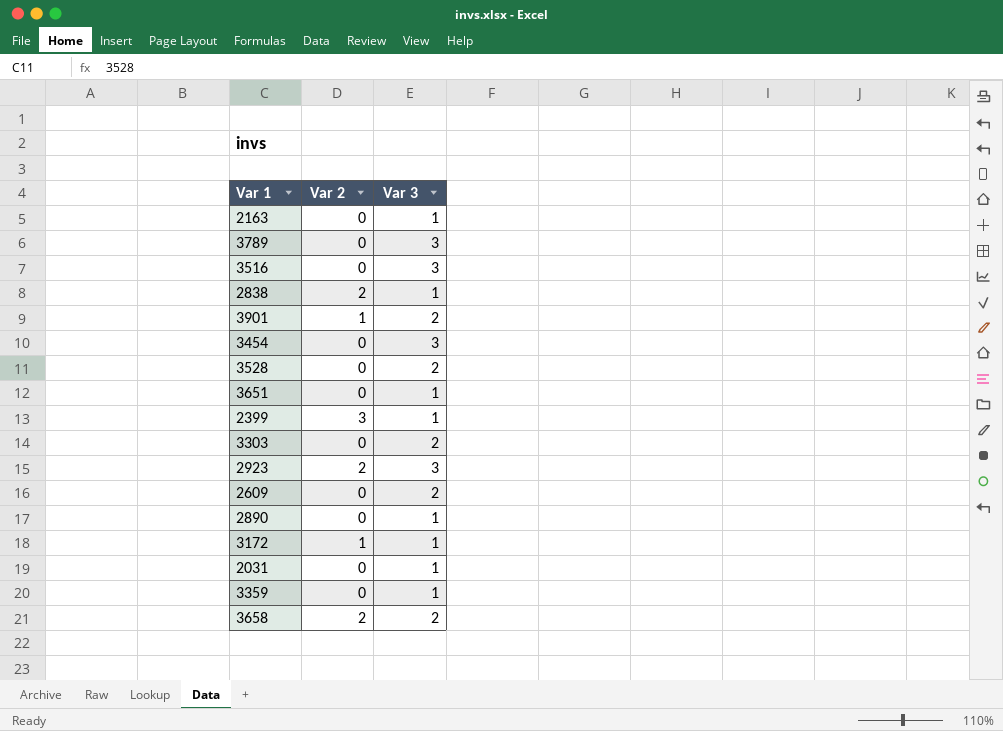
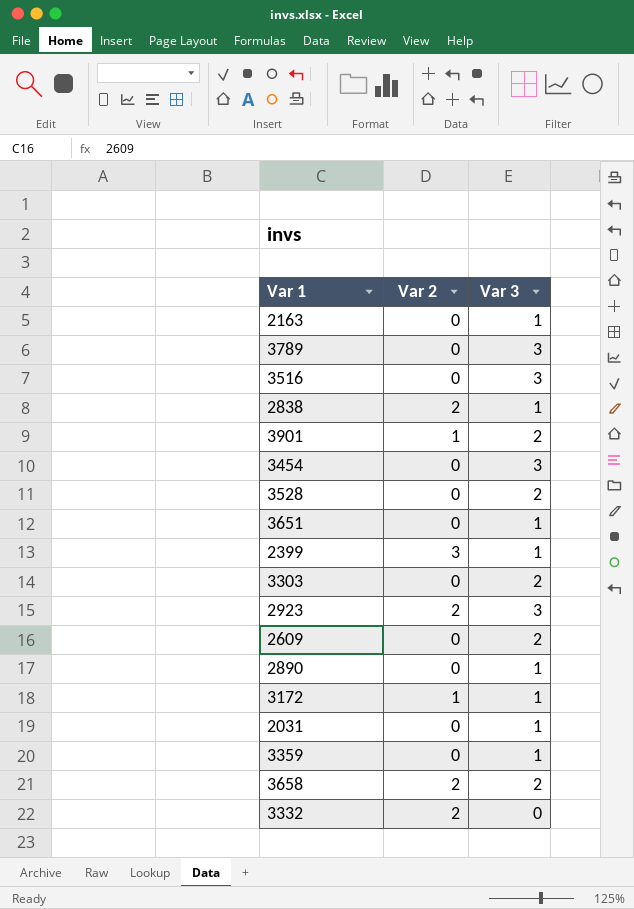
row 3332: none -> 2 | 0

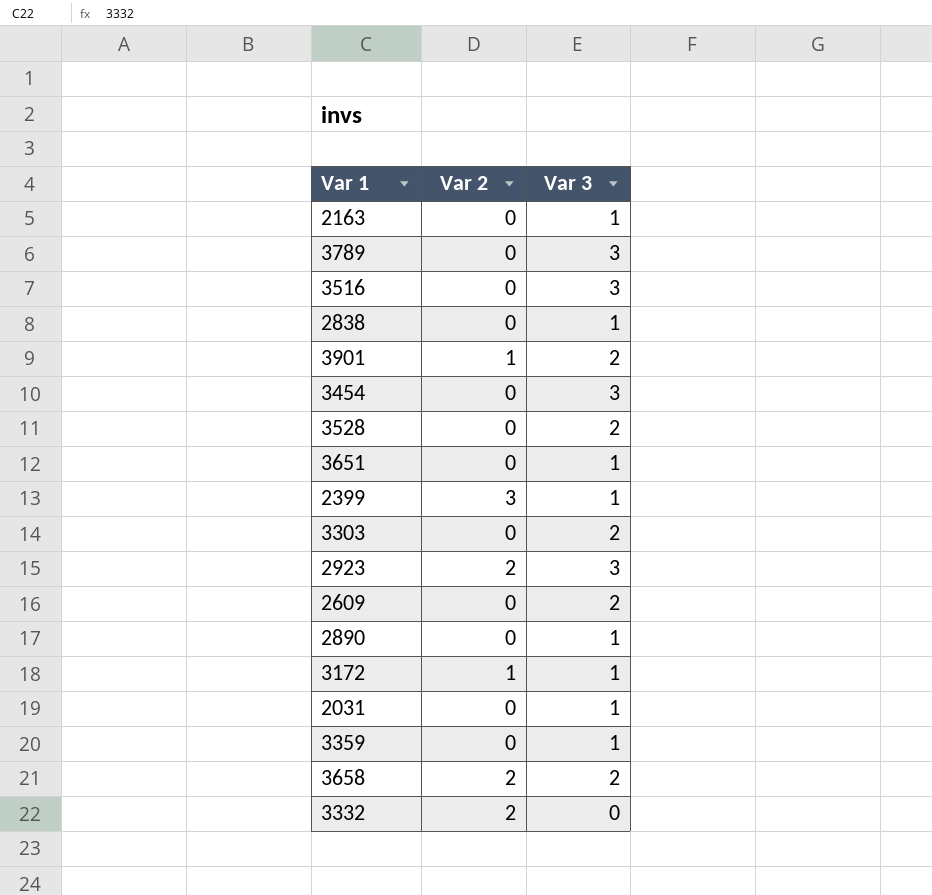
2838 | Var 2: 2 -> 0

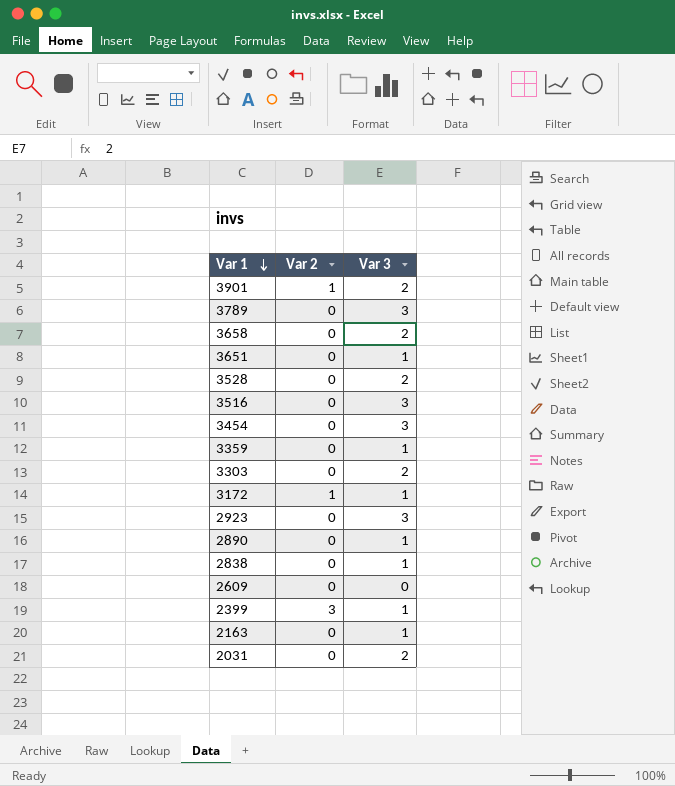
row order: none -> Var 1 descending
row 3332: 2 | 0 -> none
3658 | Var 2: 2 -> 0
2923 | Var 2: 2 -> 0
2609 | Var 3: 2 -> 0
2031 | Var 3: 1 -> 2

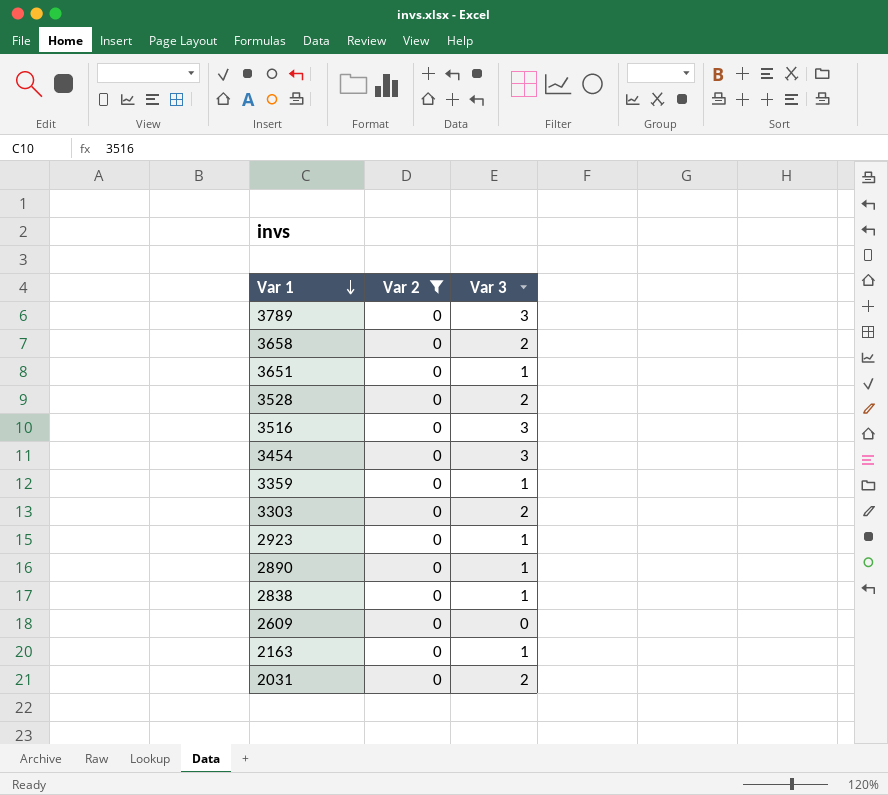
filter: none -> Var 2 = 0
2923 | Var 3: 3 -> 1

